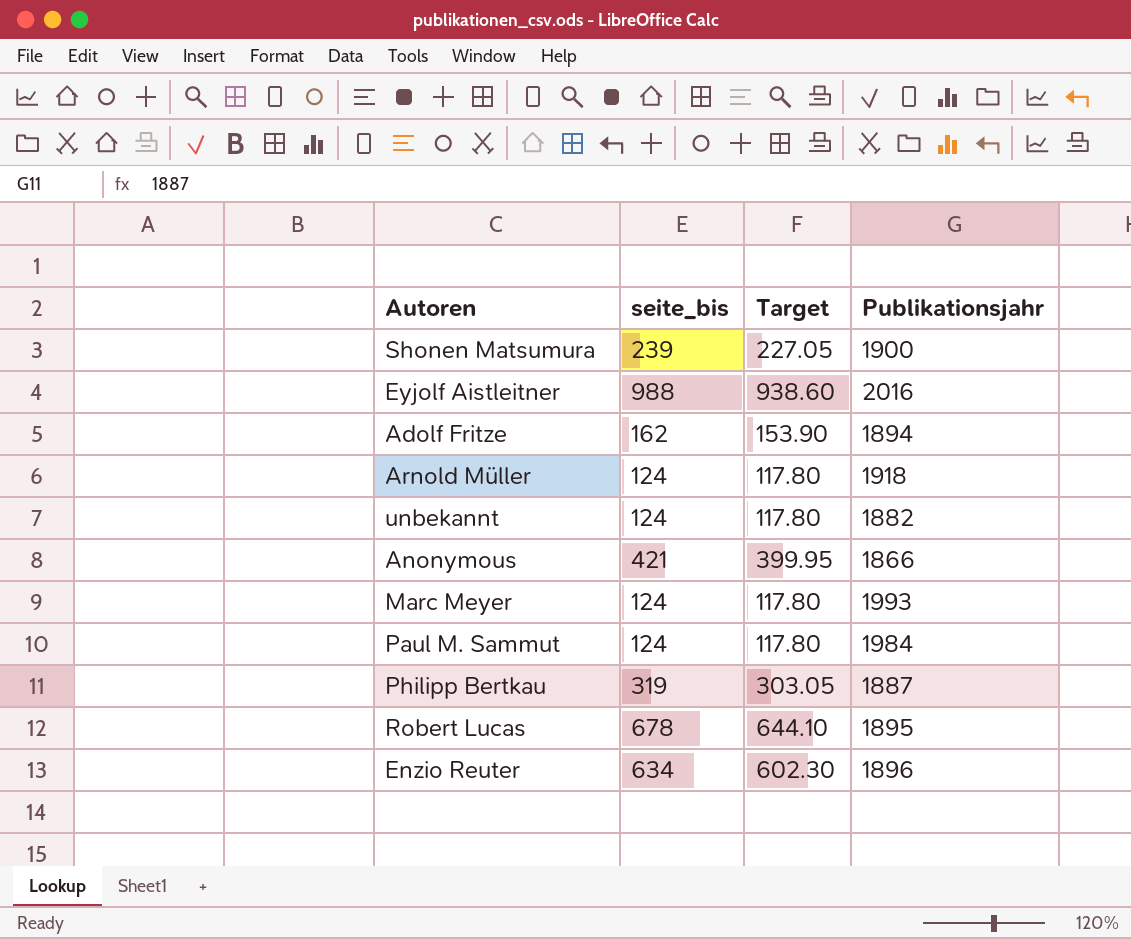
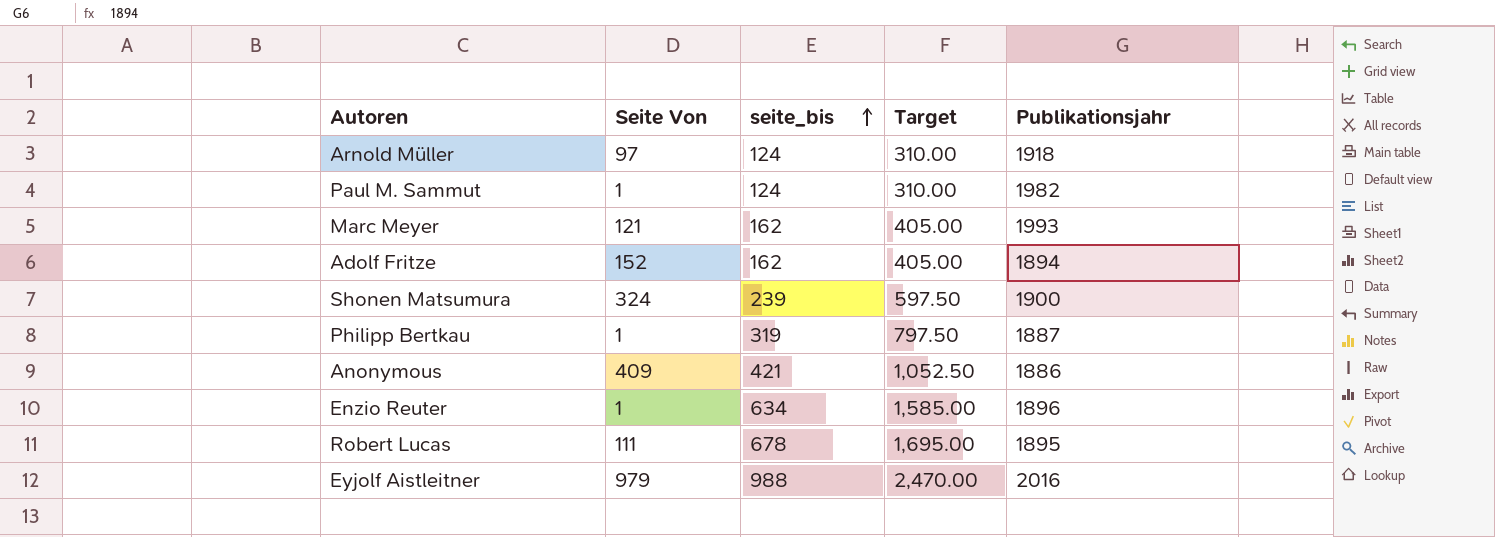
row order: none -> seite_bis ascending
column Seite Von | position: none -> 2
column Target | formula: [seite_bis] * 0.95 -> [seite_bis] * 2.5
row unbekannt: 124 | 117.80 | 1882 -> none
Paul M. Sammut | Publikationsjahr: 1984 -> 1982
Marc Meyer | seite_bis: 124 -> 162
Anonymous | Publikationsjahr: 1866 -> 1886

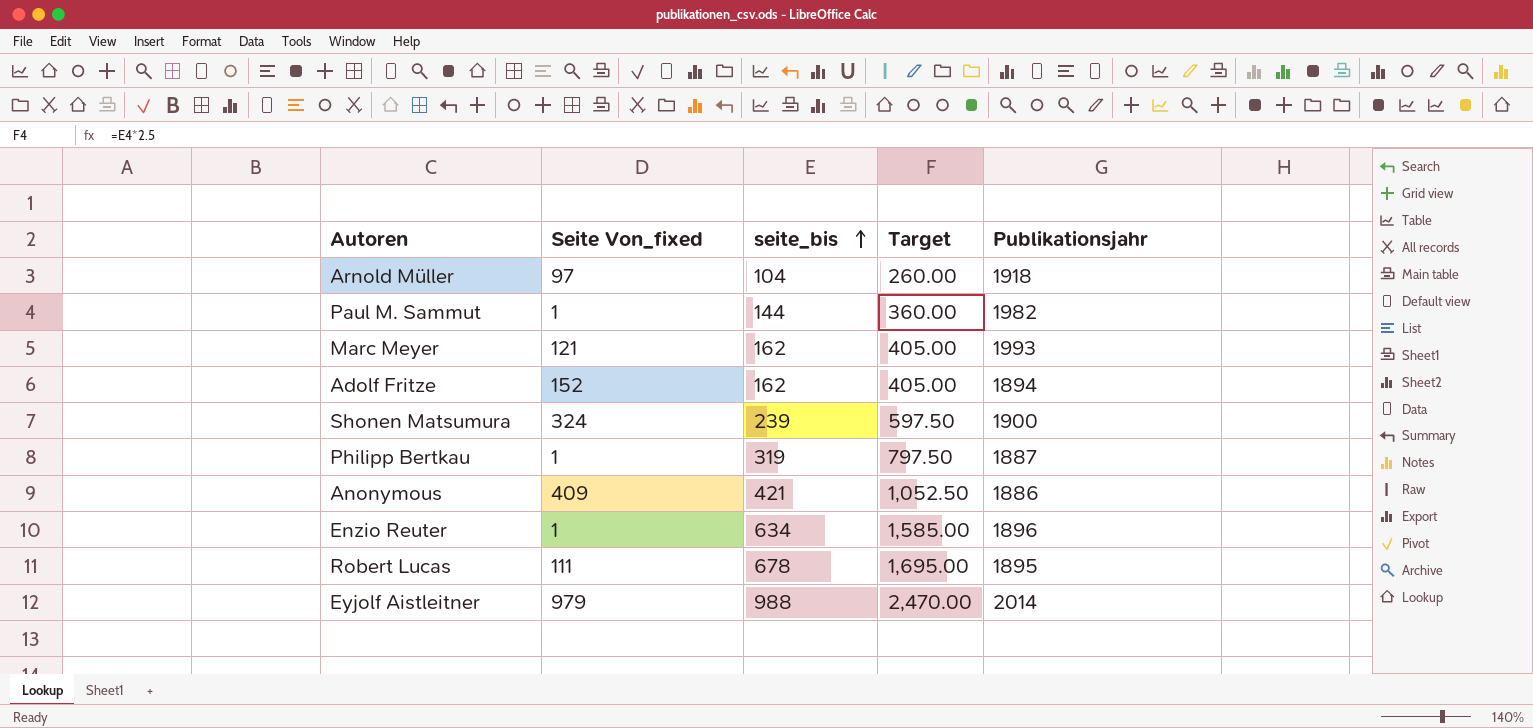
column name: Seite Von -> Seite Von_fixed
Arnold Müller | seite_bis: 124 -> 104
Arnold Müller | Target: 310.00 -> 260.00
Paul M. Sammut | seite_bis: 124 -> 144
Paul M. Sammut | Target: 310.00 -> 360.00
Eyjolf Aistleitner | Publikationsjahr: 2016 -> 2014

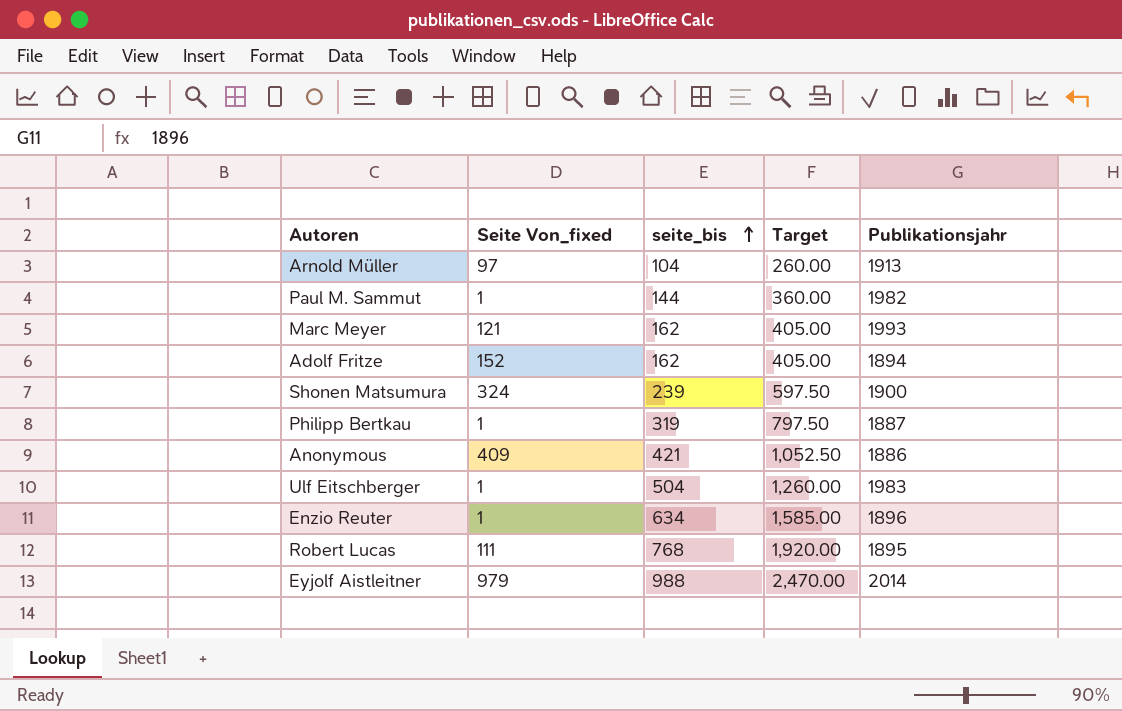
Arnold Müller | Publikationsjahr: 1918 -> 1913
row Ulf Eitschberger: none -> 1 | 504 | 1,260.00 | 1983
Robert Lucas | seite_bis: 678 -> 768
Robert Lucas | Target: 1,695.00 -> 1,920.00

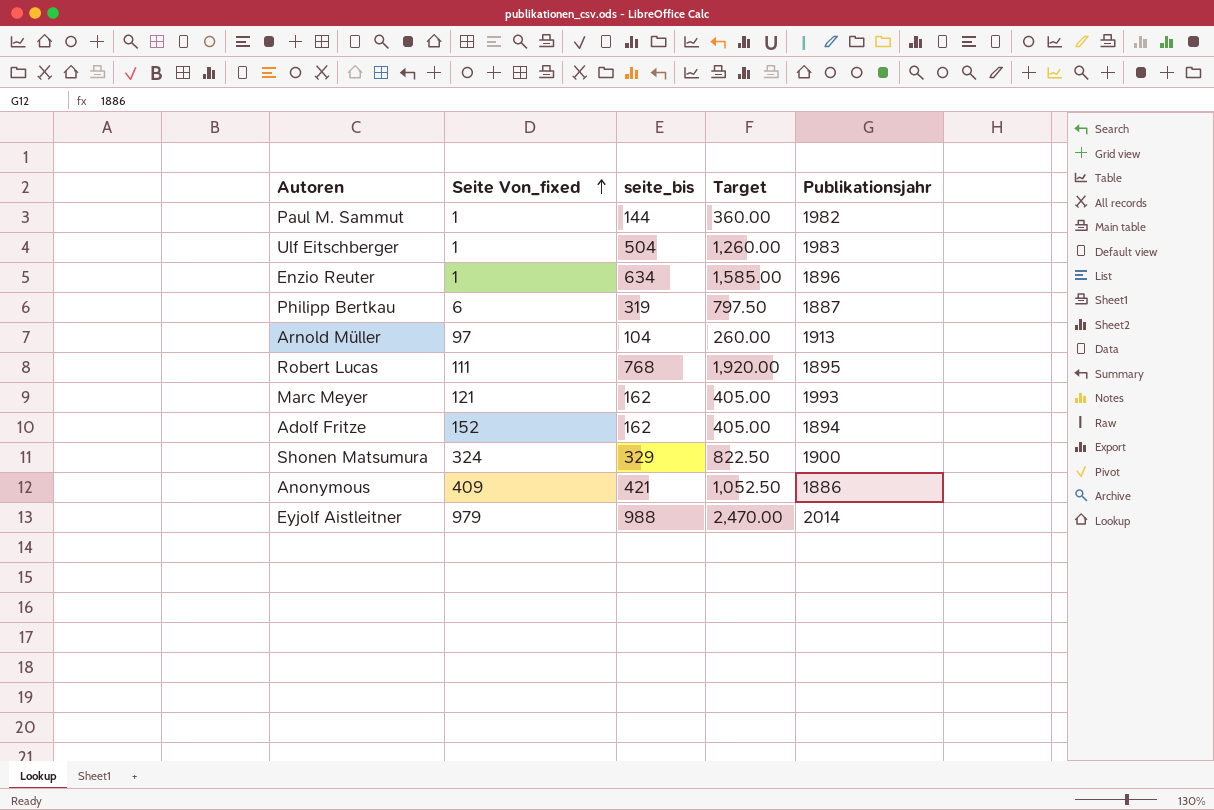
row order: seite_bis ascending -> Seite Von_fixed ascending
Philipp Bertkau | Seite Von_fixed: 1 -> 6
Shonen Matsumura | seite_bis: 239 -> 329
Shonen Matsumura | Target: 597.50 -> 822.50

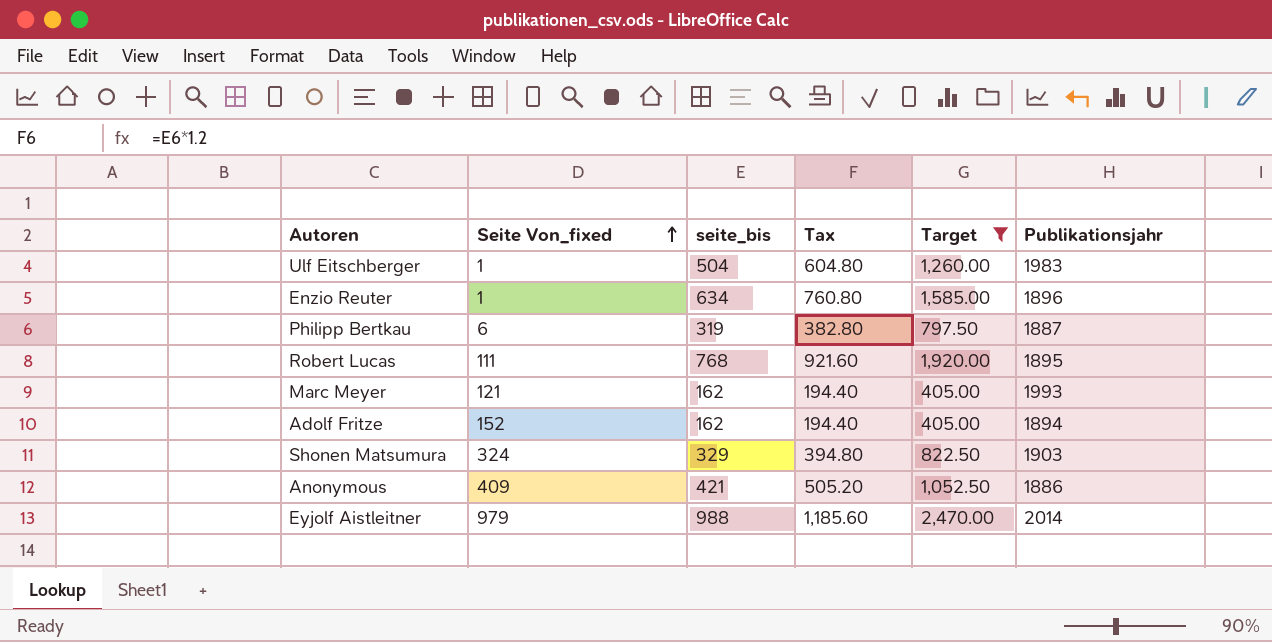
filter: none -> Target >= 405.00
column Tax | formula: none -> [seite_bis] * 1.2
Shonen Matsumura | Publikationsjahr: 1900 -> 1903

